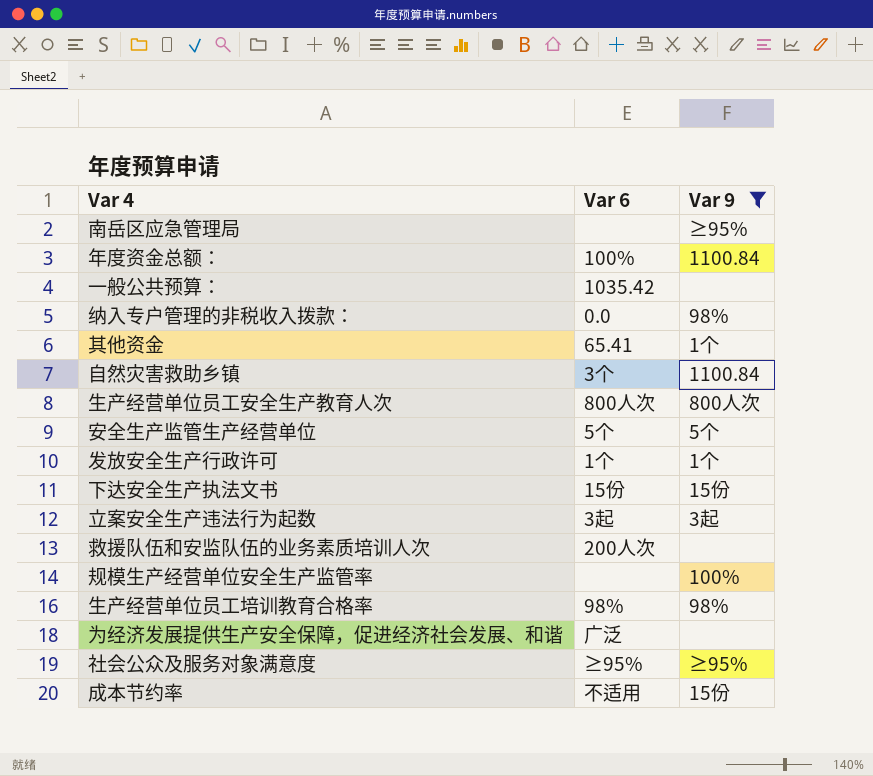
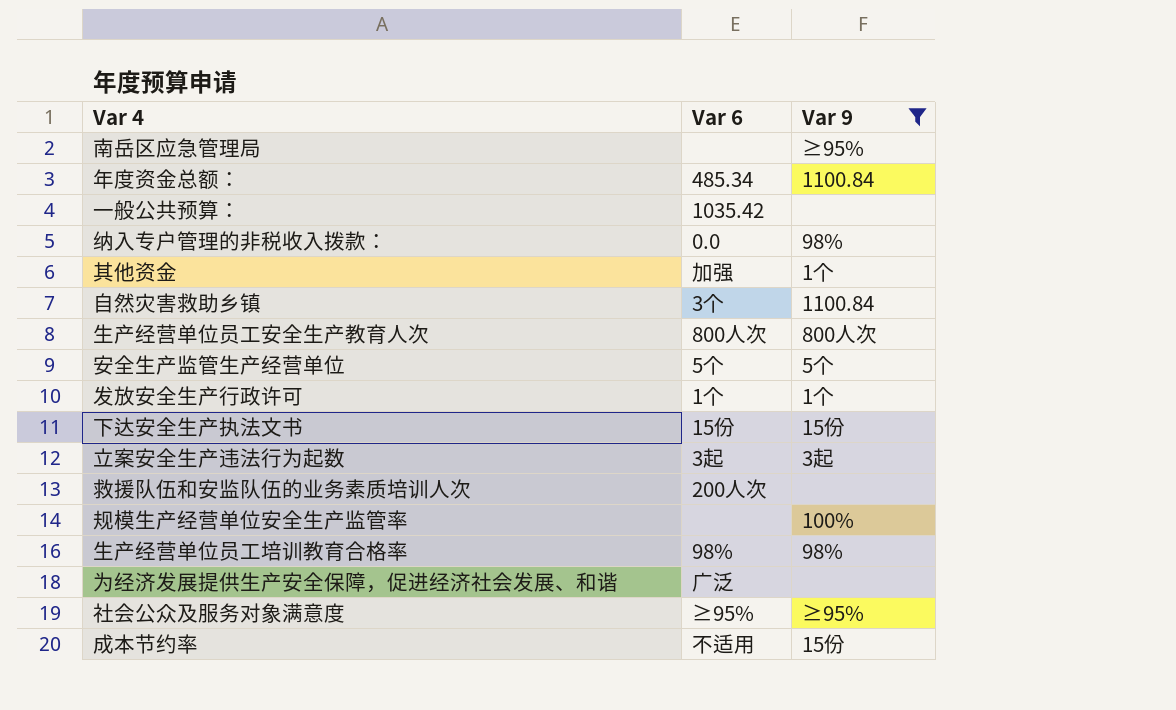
年度资金总额： | Var 6: 100% -> 485.34
其他资金 | Var 6: 65.41 -> 加强

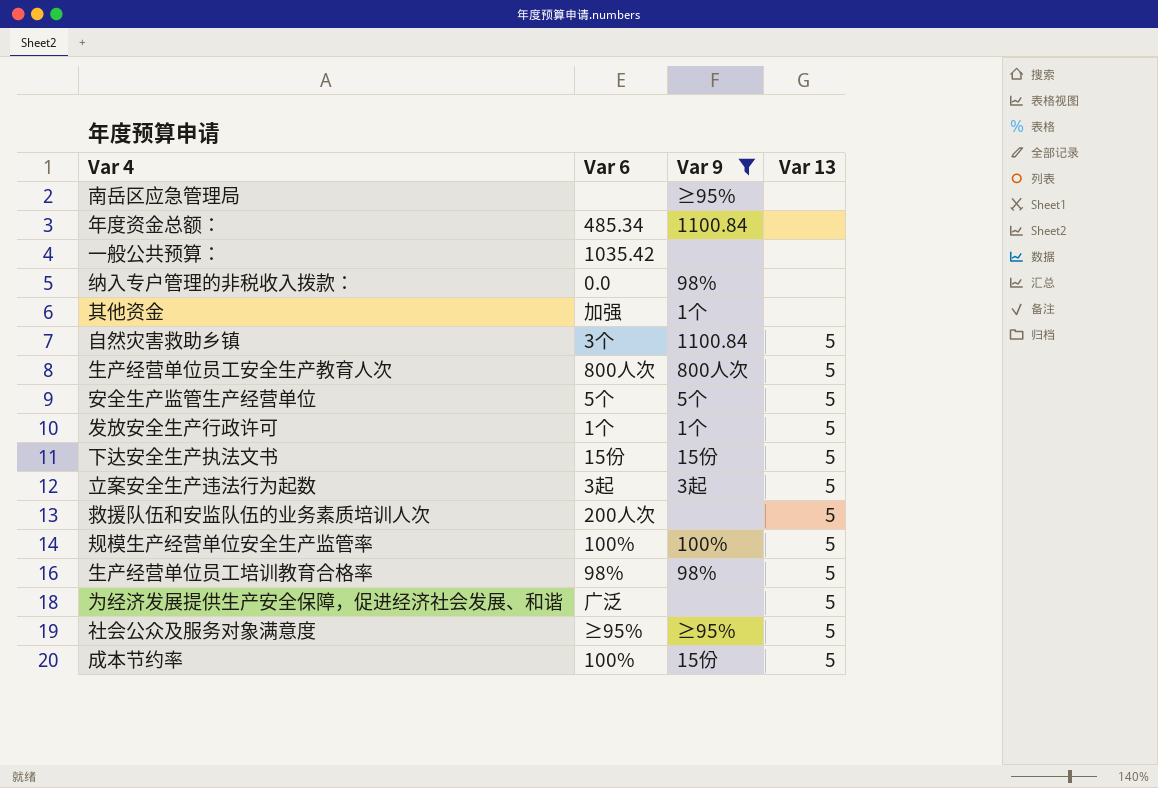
column Var 13 | position: none -> 4
规模生产经营单位安全生产监管率 | Var 6: none -> 100%
成本节约率 | Var 6: 不适用 -> 100%

